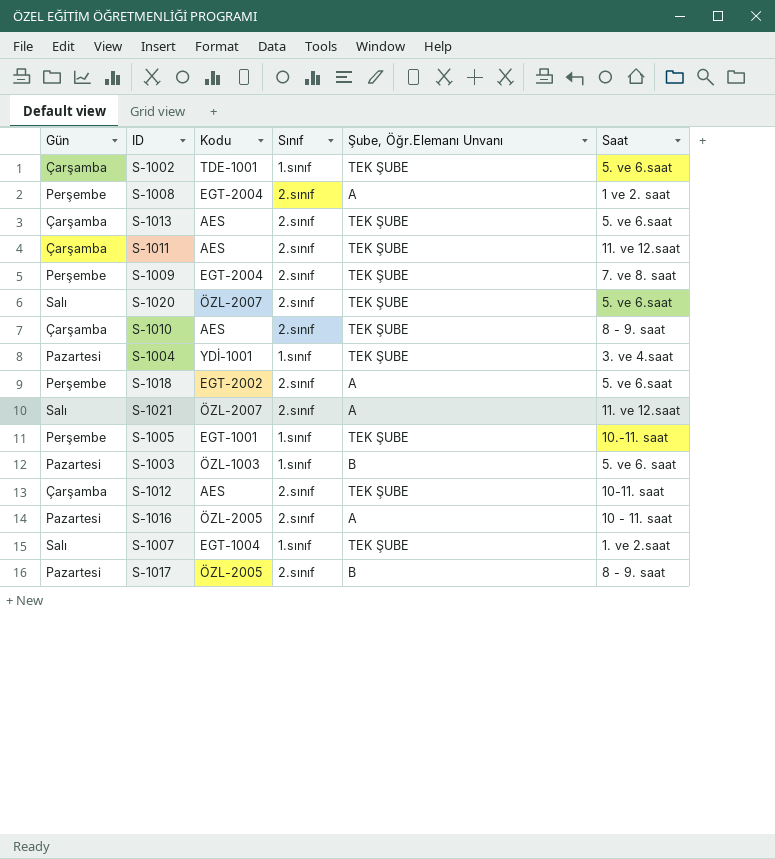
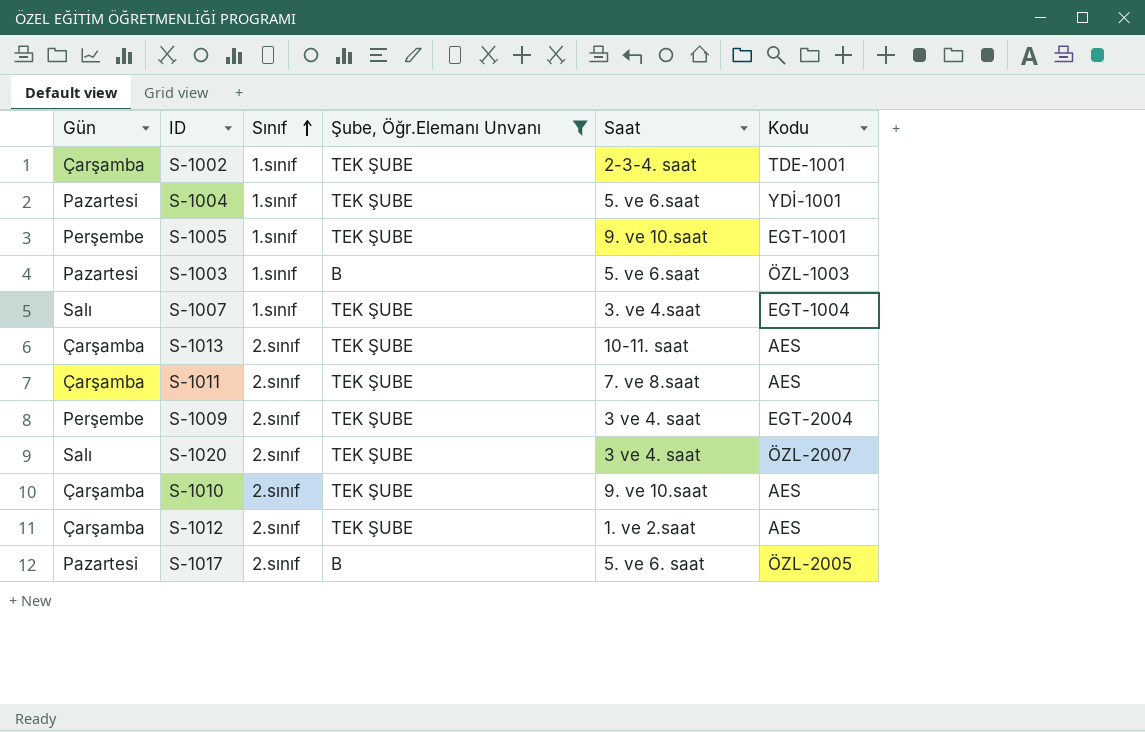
filter: none -> Şube, Öğr.Elemanı Unvanı != A
row order: none -> Sınıf ascending
column Kodu | position: 3 -> 6
S-1002 | Saat: 5. ve 6.saat -> 2-3-4. saat
S-1004 | Saat: 3. ve 4.saat -> 5. ve 6.saat
S-1005 | Saat: 10.-11. saat -> 9. ve 10.saat
S-1003 | Saat: 5. ve 6. saat -> 5. ve 6.saat
S-1007 | Saat: 1. ve 2.saat -> 3. ve 4.saat
S-1013 | Saat: 5. ve 6.saat -> 10-11. saat
S-1011 | Saat: 11. ve 12.saat -> 7. ve 8.saat
S-1009 | Saat: 7. ve 8. saat -> 3 ve 4. saat
S-1020 | Saat: 5. ve 6.saat -> 3 ve 4. saat
S-1010 | Saat: 8 - 9. saat -> 9. ve 10.saat
S-1012 | Saat: 10-11. saat -> 1. ve 2.saat
S-1017 | Saat: 8 - 9. saat -> 5. ve 6. saat

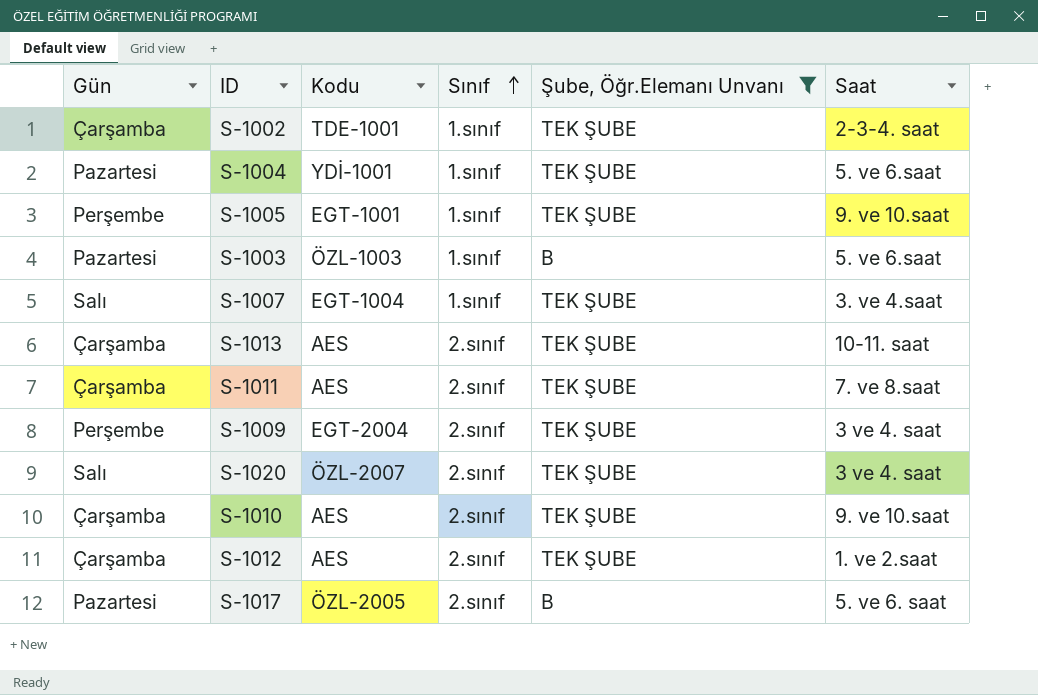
column Kodu | position: 6 -> 3

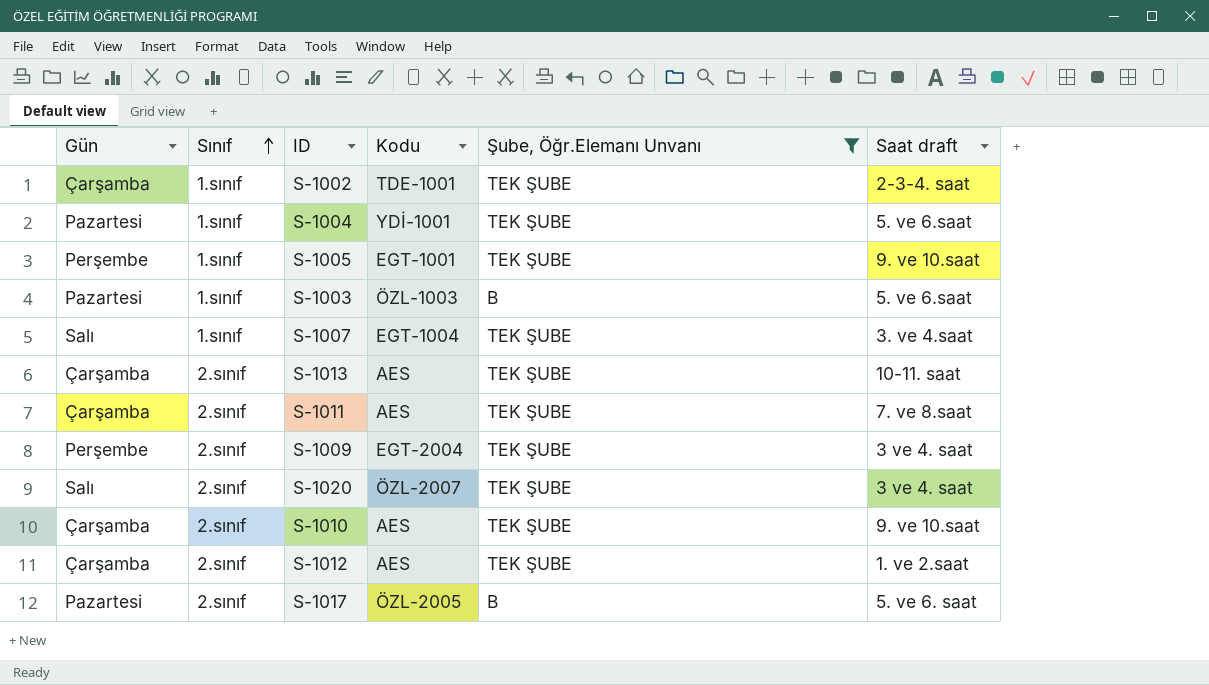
column Sınıf | position: 4 -> 2
column name: Saat -> Saat draft

